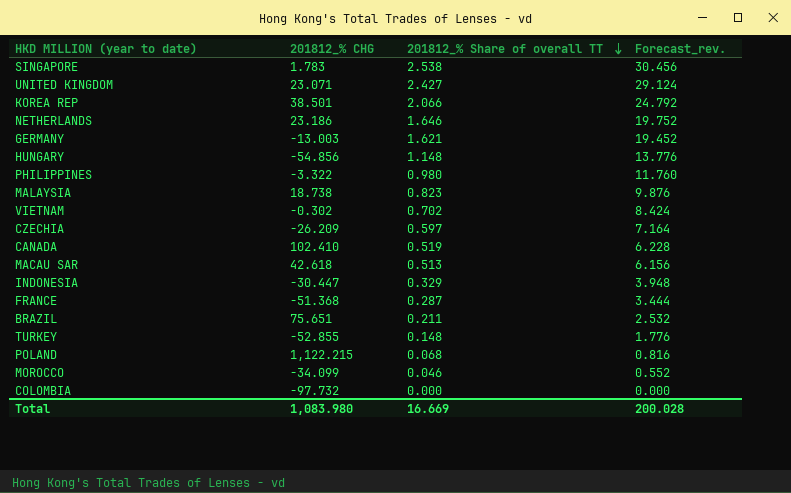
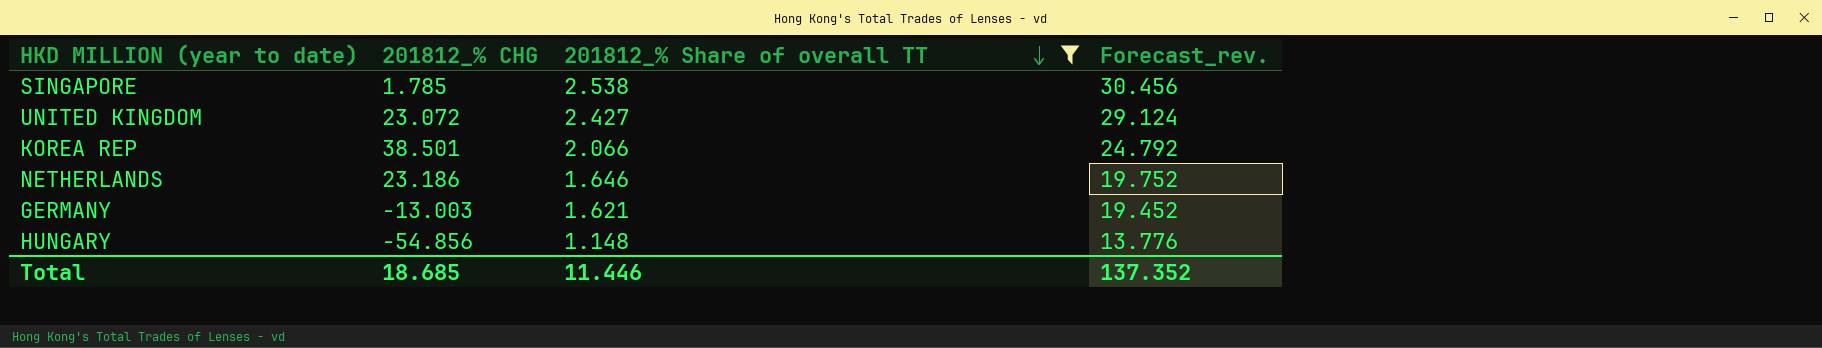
filter: none -> 201812_% Share of overall TT >= 1.148
SINGAPORE | 201812_% CHG: 1.783 -> 1.785
UNITED KINGDOM | 201812_% CHG: 23.071 -> 23.072
Total | 201812_% CHG: 1,083.980 -> 18.685
Total | 201812_% Share of overall TT: 16.669 -> 11.446
Total | Forecast_rev.: 200.028 -> 137.352

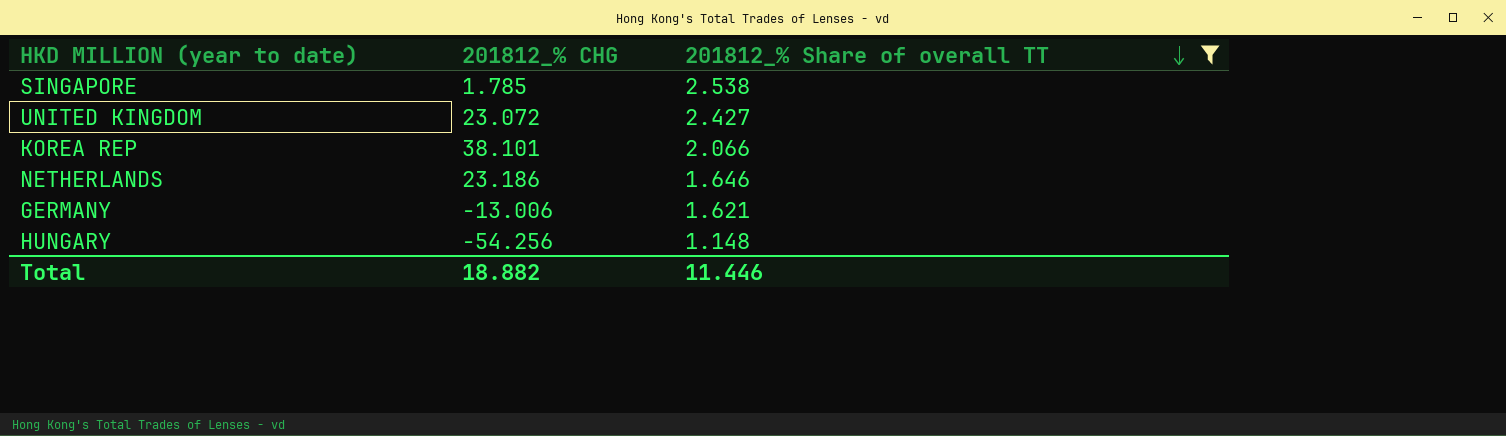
column Forecast_rev. | formula: [201812_% Share of overall TT] * 12 -> none
KOREA REP | 201812_% CHG: 38.501 -> 38.101
GERMANY | 201812_% CHG: -13.003 -> -13.006
HUNGARY | 201812_% CHG: -54.856 -> -54.256
Total | 201812_% CHG: 18.685 -> 18.882

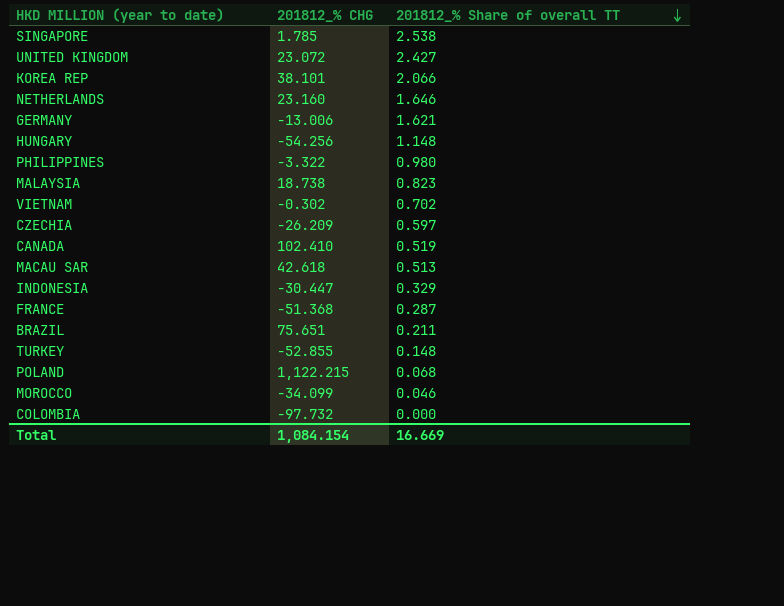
filter: 201812_% Share of overall TT >= 1.148 -> none
NETHERLANDS | 201812_% CHG: 23.186 -> 23.160
Total | 201812_% CHG: 18.882 -> 1,084.154
Total | 201812_% Share of overall TT: 11.446 -> 16.669

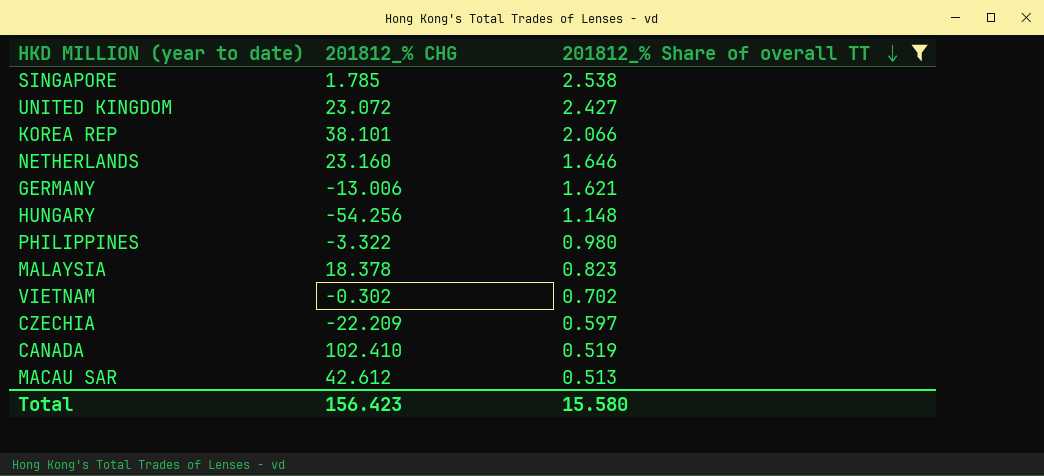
filter: none -> 201812_% Share of overall TT >= 0.513
MALAYSIA | 201812_% CHG: 18.738 -> 18.378
CZECHIA | 201812_% CHG: -26.209 -> -22.209
MACAU SAR | 201812_% CHG: 42.618 -> 42.612
Total | 201812_% CHG: 1,084.154 -> 156.423
Total | 201812_% Share of overall TT: 16.669 -> 15.580

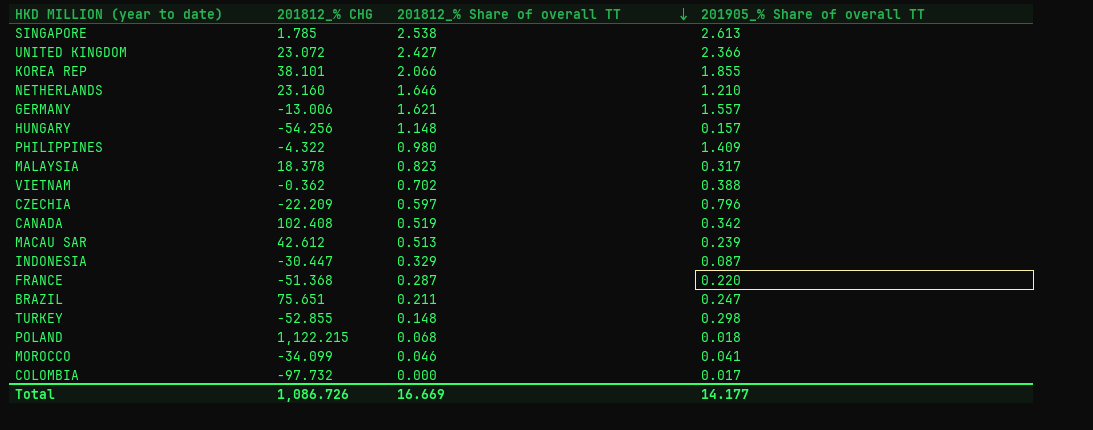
filter: 201812_% Share of overall TT >= 0.513 -> none
column 201905_% Share of overall TT | position: none -> 4
PHILIPPINES | 201812_% CHG: -3.322 -> -4.322
VIETNAM | 201812_% CHG: -0.302 -> -0.362
CANADA | 201812_% CHG: 102.410 -> 102.408
Total | 201812_% CHG: 156.423 -> 1,086.726
Total | 201812_% Share of overall TT: 15.580 -> 16.669

